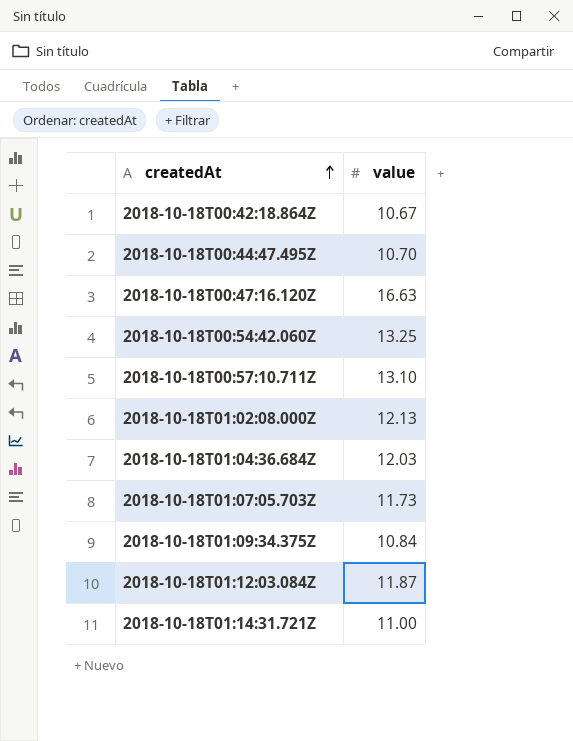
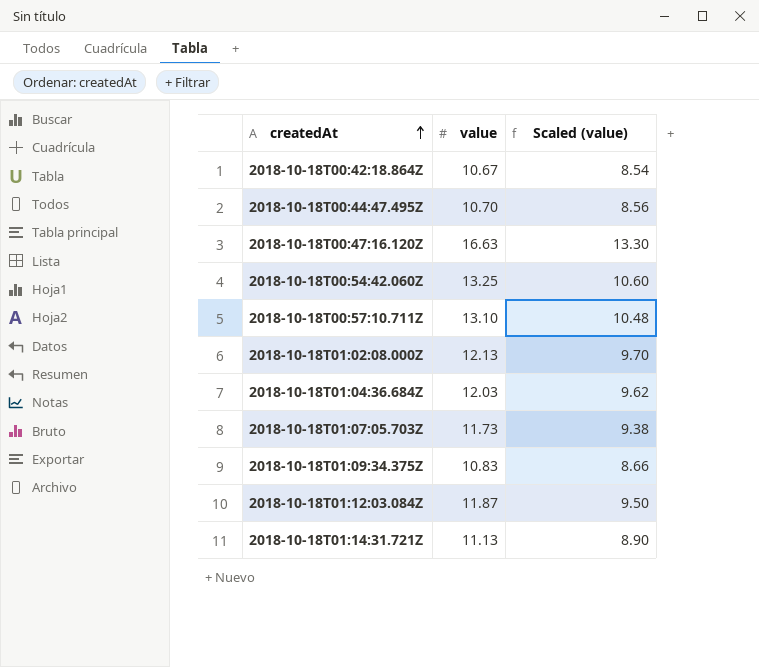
column Scaled (value) | formula: none -> [value] * 0.8
2018-10-18T01:09:34.375Z | value: 10.84 -> 10.83
2018-10-18T01:14:31.721Z | value: 11.00 -> 11.13

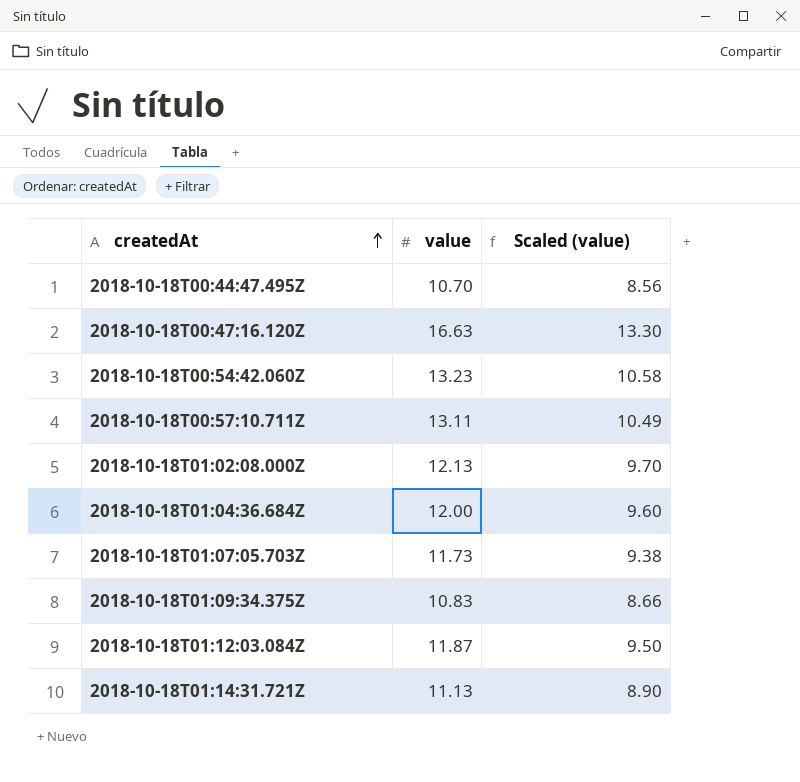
row 2018-10-18T00:42:18.864Z: 10.67 | 8.54 -> none
2018-10-18T00:54:42.060Z | value: 13.25 -> 13.23
2018-10-18T00:54:42.060Z | Scaled (value): 10.60 -> 10.58
2018-10-18T00:57:10.711Z | value: 13.10 -> 13.11
2018-10-18T00:57:10.711Z | Scaled (value): 10.48 -> 10.49
2018-10-18T01:04:36.684Z | value: 12.03 -> 12.00
2018-10-18T01:04:36.684Z | Scaled (value): 9.62 -> 9.60

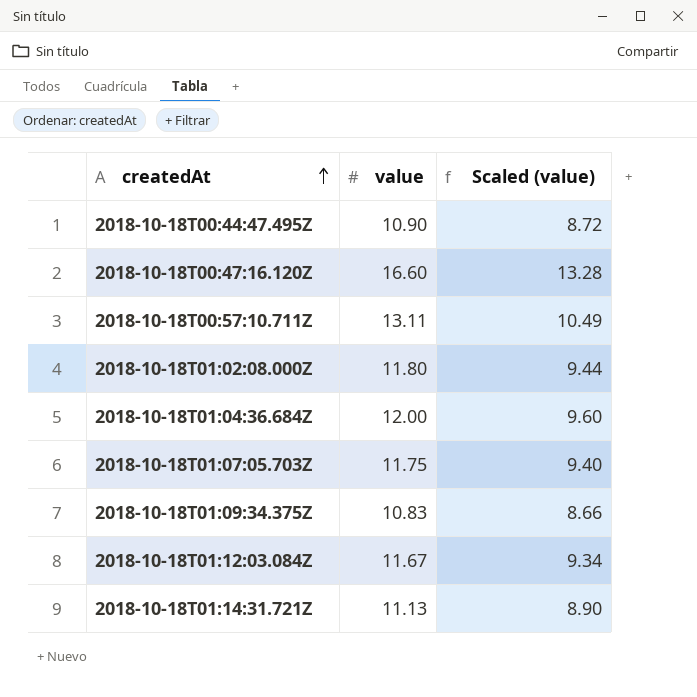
row 2018-10-18T00:54:42.060Z: 13.23 | 10.58 -> none
2018-10-18T00:44:47.495Z | value: 10.70 -> 10.90
2018-10-18T00:44:47.495Z | Scaled (value): 8.56 -> 8.72
2018-10-18T00:47:16.120Z | value: 16.63 -> 16.60
2018-10-18T00:47:16.120Z | Scaled (value): 13.30 -> 13.28
2018-10-18T01:02:08.000Z | value: 12.13 -> 11.80
2018-10-18T01:02:08.000Z | Scaled (value): 9.70 -> 9.44
2018-10-18T01:07:05.703Z | value: 11.73 -> 11.75
2018-10-18T01:07:05.703Z | Scaled (value): 9.38 -> 9.40
2018-10-18T01:12:03.084Z | value: 11.87 -> 11.67
2018-10-18T01:12:03.084Z | Scaled (value): 9.50 -> 9.34

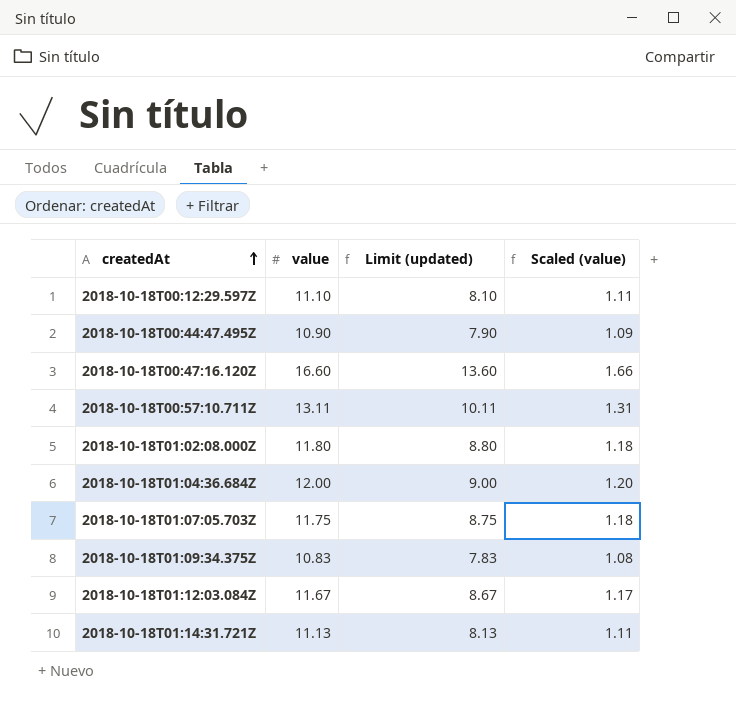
column Limit (updated) | formula: none -> [value] - 3
column Scaled (value) | formula: [value] * 0.8 -> [value] * 0.1
row 2018-10-18T00:12:29.597Z: none -> 11.10 | 8.10 | 1.11

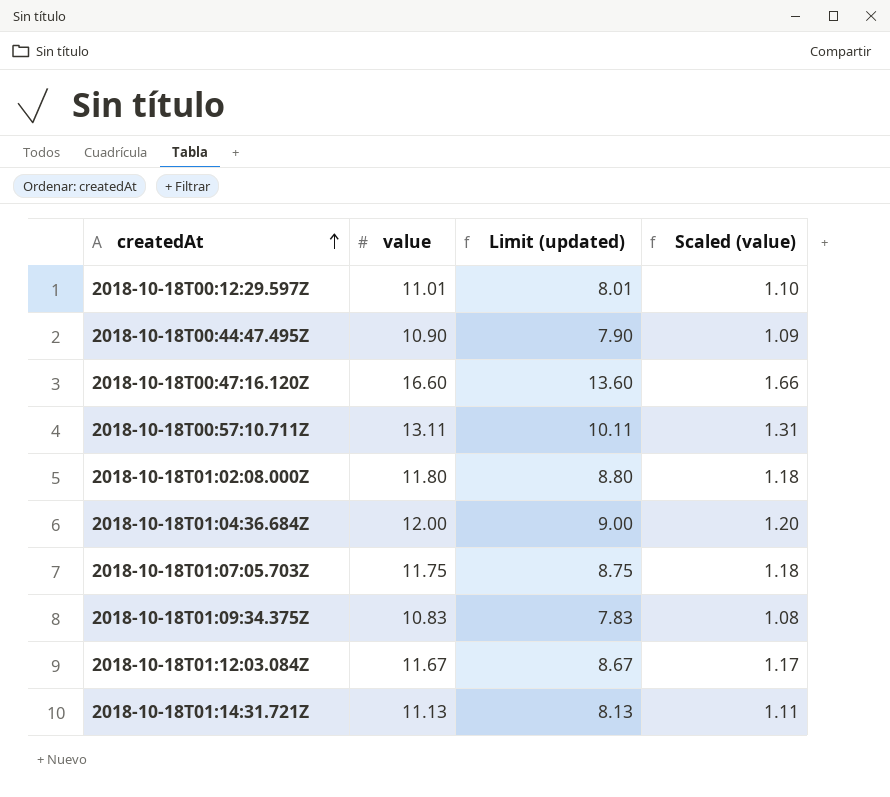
2018-10-18T00:12:29.597Z | value: 11.10 -> 11.01
2018-10-18T00:12:29.597Z | Limit (updated): 8.10 -> 8.01
2018-10-18T00:12:29.597Z | Scaled (value): 1.11 -> 1.10

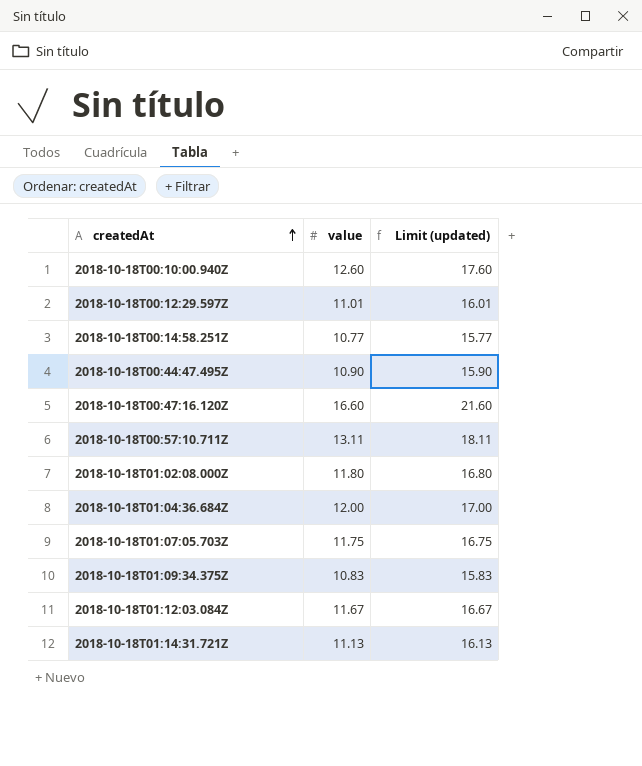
column Scaled (value) | formula: [value] * 0.1 -> none
column Limit (updated) | formula: [value] - 3 -> [value] + 5
row 2018-10-18T00:10:00.940Z: none -> 12.60 | 17.60
row 2018-10-18T00:14:58.251Z: none -> 10.77 | 15.77

